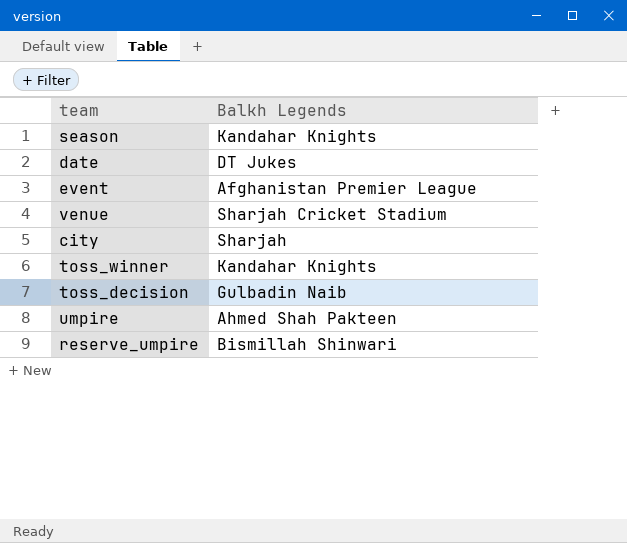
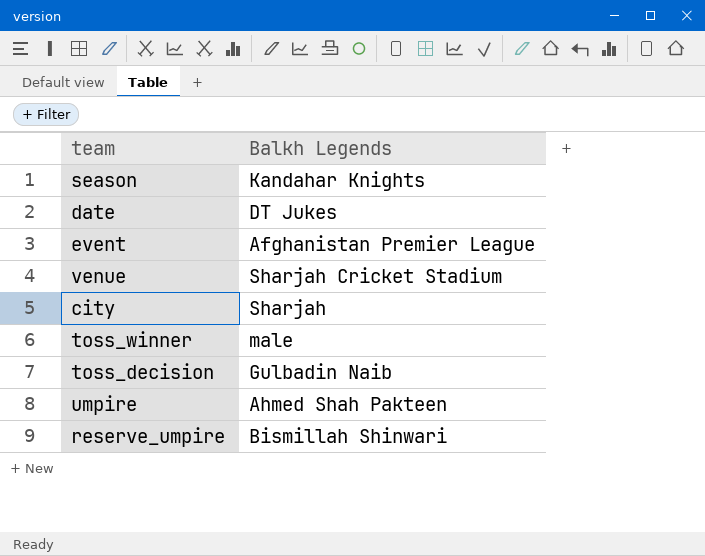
toss_winner | Balkh Legends: Kandahar Knights -> male

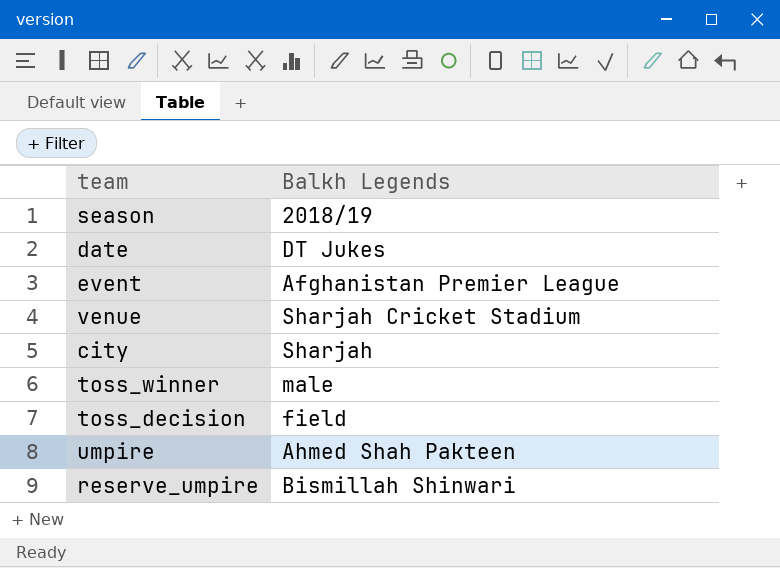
season | Balkh Legends: Kandahar Knights -> 2018/19
toss_decision | Balkh Legends: Gulbadin Naib -> field

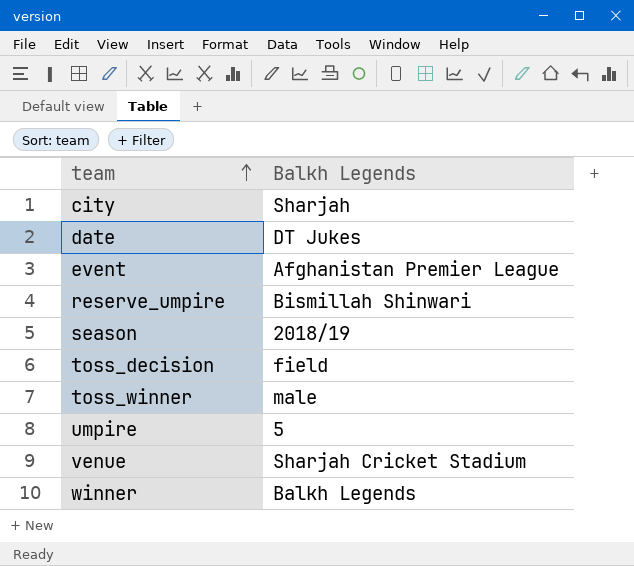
row order: none -> team ascending
umpire | Balkh Legends: Ahmed Shah Pakteen -> 5
row winner: none -> Balkh Legends

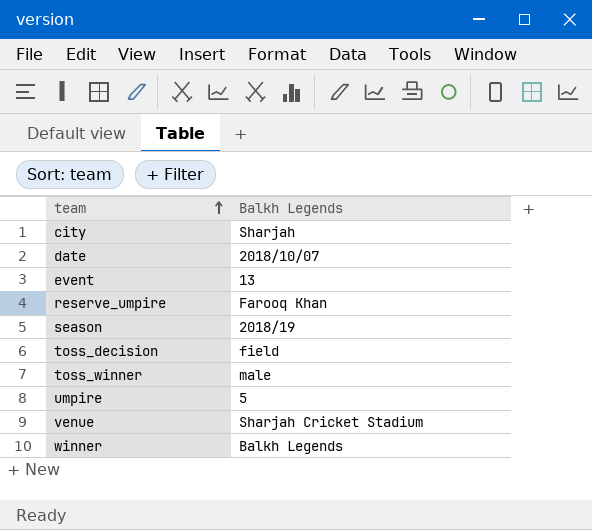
date | Balkh Legends: DT Jukes -> 2018/10/07
event | Balkh Legends: Afghanistan Premier League -> 13
reserve_umpire | Balkh Legends: Bismillah Shinwari -> Farooq Khan

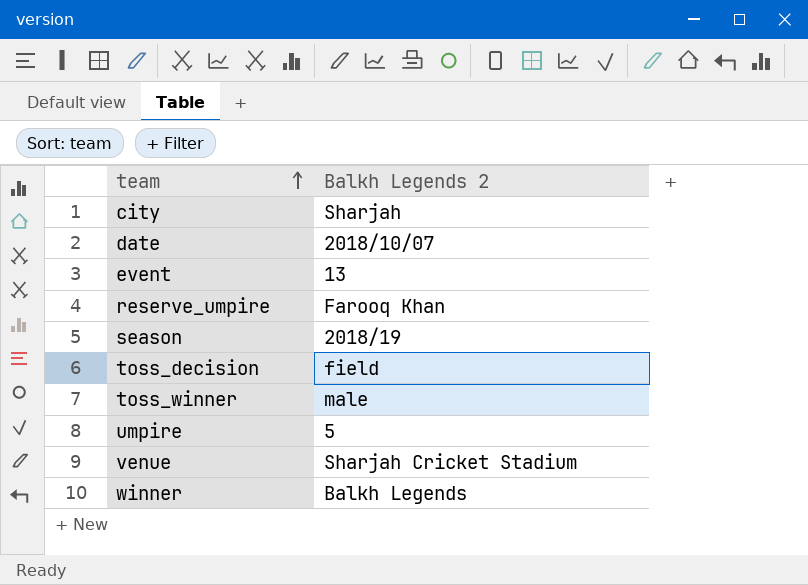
column name: Balkh Legends -> Balkh Legends 2

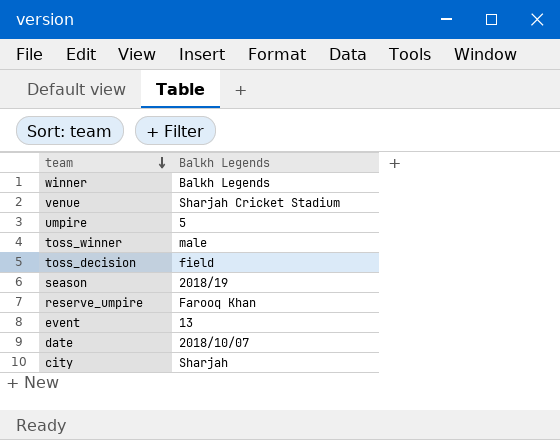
row order: team ascending -> team descending
column name: Balkh Legends 2 -> Balkh Legends

